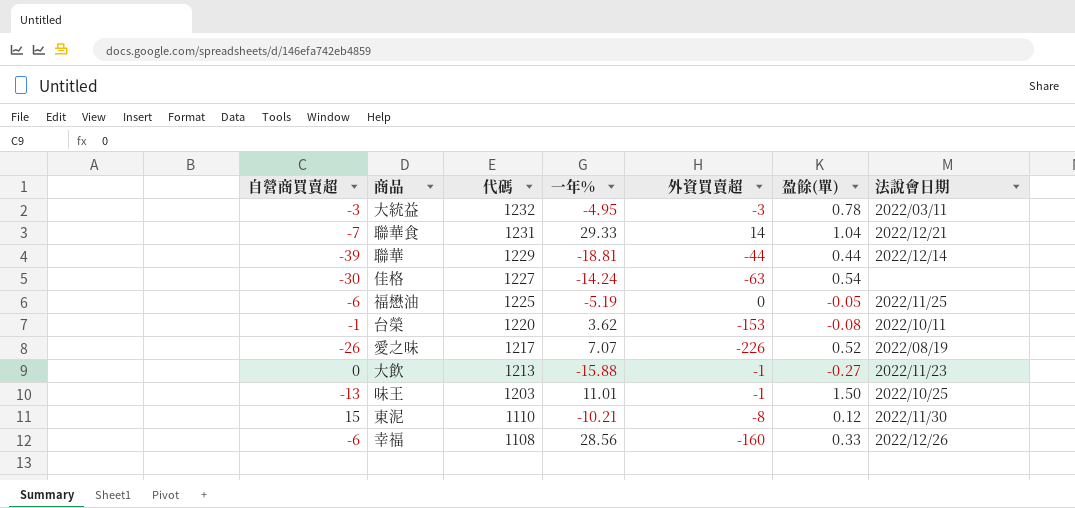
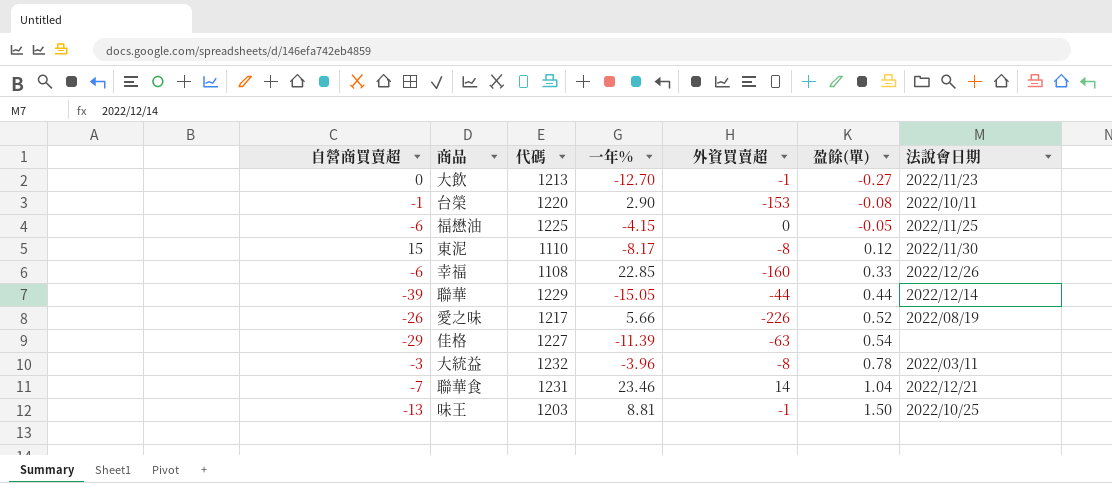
row order: 代碼 descending -> 盈餘(單) ascending
大飲 | 一年%: -15.88 -> -12.70
台榮 | 一年%: 3.62 -> 2.90
福懋油 | 一年%: -5.19 -> -4.15
東泥 | 一年%: -10.21 -> -8.17
幸福 | 一年%: 28.56 -> 22.85
聯華 | 一年%: -18.81 -> -15.05
愛之味 | 一年%: 7.07 -> 5.66
佳格 | 自營商買賣超: -30 -> -29
佳格 | 一年%: -14.24 -> -11.39
大統益 | 一年%: -4.95 -> -3.96
大統益 | 外資買賣超: -3 -> -8
聯華食 | 一年%: 29.33 -> 23.46
味王 | 一年%: 11.01 -> 8.81

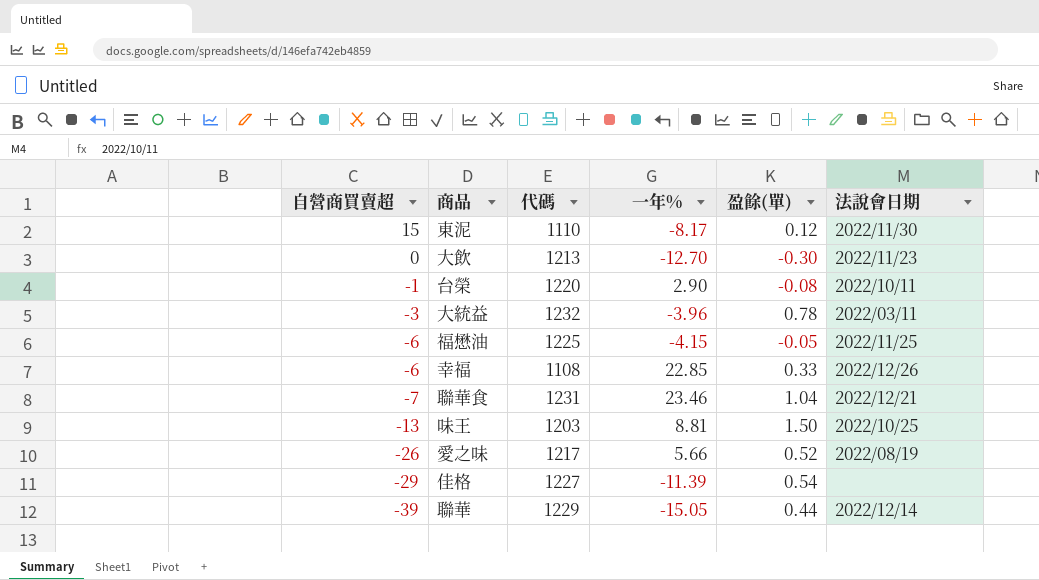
row order: 盈餘(單) ascending -> 自營商買賣超 descending
column 外資買賣超 | position: 5 -> none
大飲 | 盈餘(單): -0.27 -> -0.30

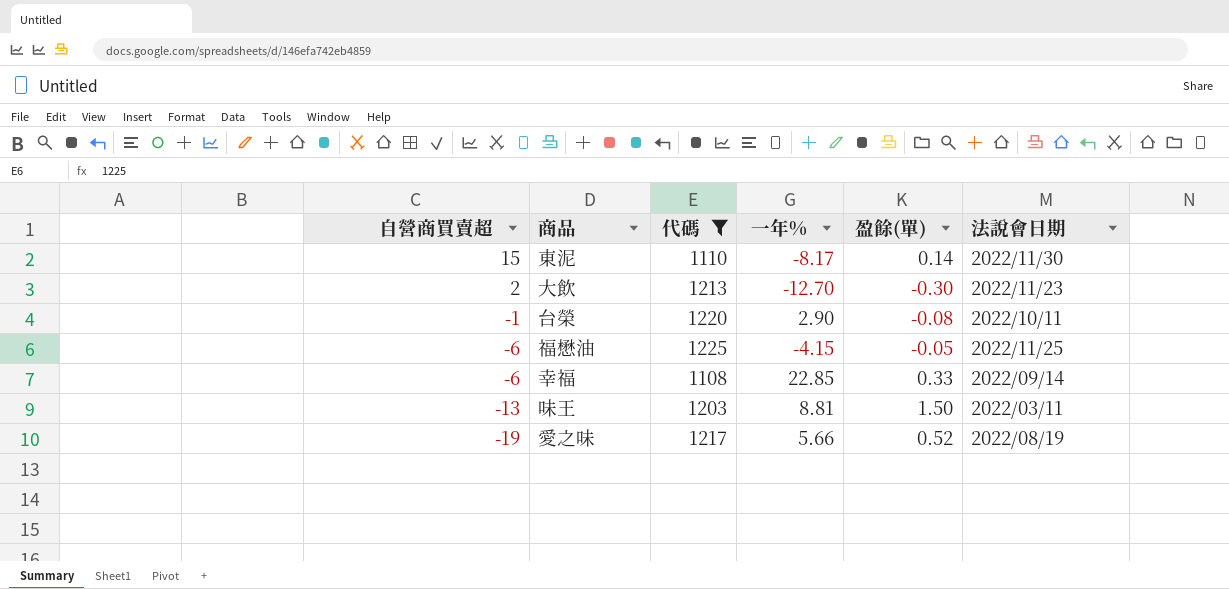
filter: none -> 代碼 <= 1225
東泥 | 盈餘(單): 0.12 -> 0.14
大飲 | 自營商買賣超: 0 -> 2
幸福 | 法說會日期: 2022/12/26 -> 2022/09/14
味王 | 法說會日期: 2022/10/25 -> 2022/03/11
愛之味 | 自營商買賣超: -26 -> -19

